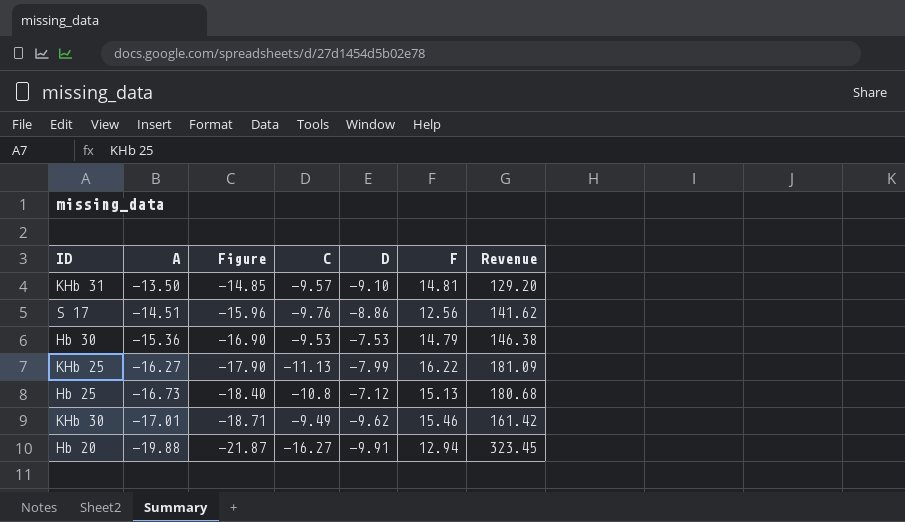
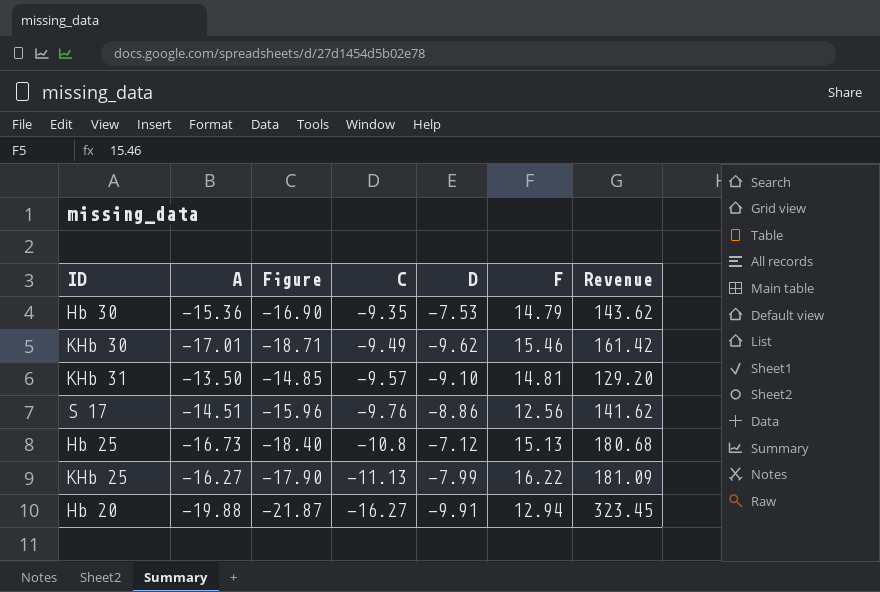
row order: A descending -> C descending
Hb 30 | C: -9.53 -> -9.35
Hb 30 | Revenue: 146.38 -> 143.62

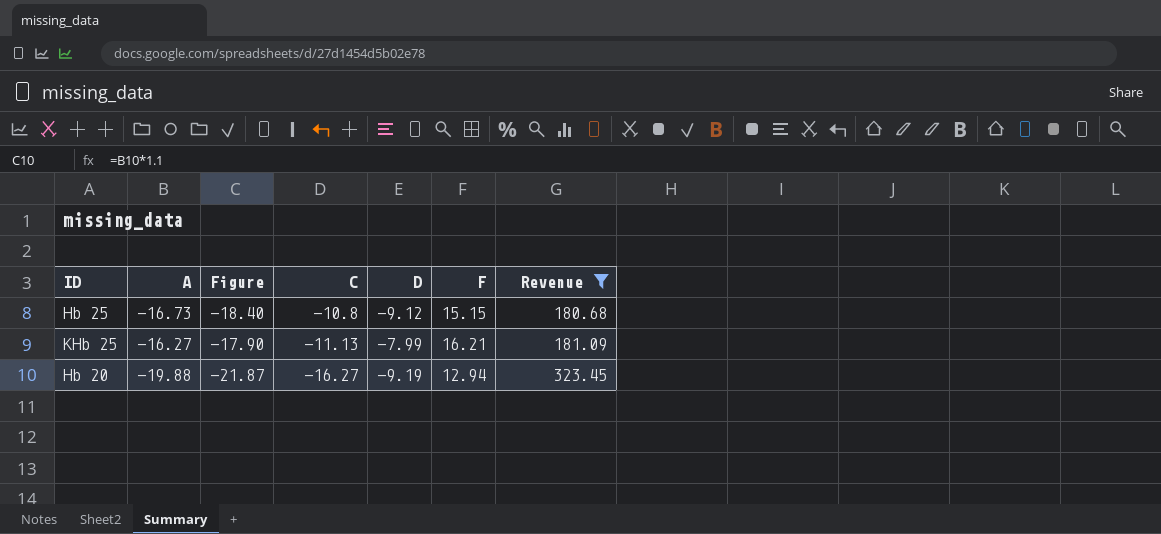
filter: none -> Revenue >= 180.68
Hb 25 | D: -7.12 -> -9.12
Hb 25 | F: 15.13 -> 15.15
KHb 25 | F: 16.22 -> 16.21
Hb 20 | D: -9.91 -> -9.19

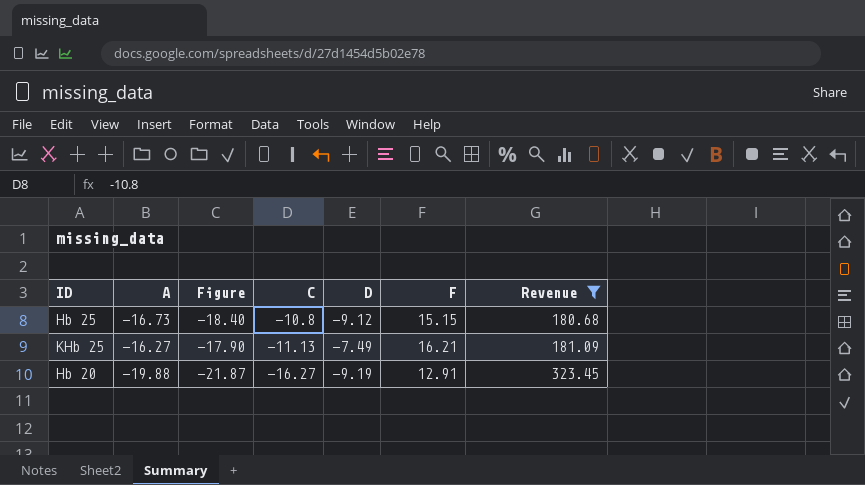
KHb 25 | D: -7.99 -> -7.49
Hb 20 | F: 12.94 -> 12.91

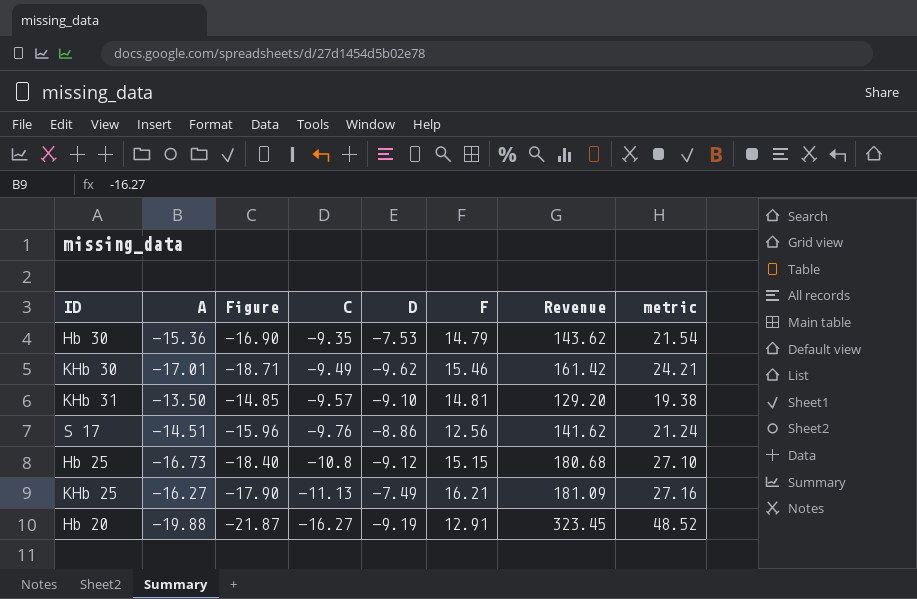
filter: Revenue >= 180.68 -> none
column metric | formula: none -> [Revenue] * 0.15

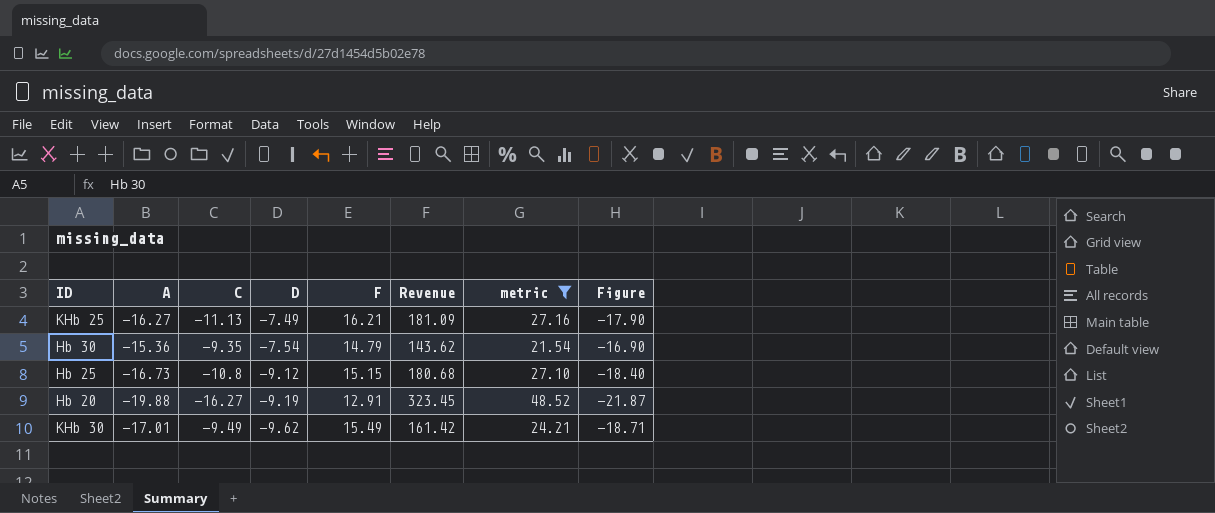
filter: none -> metric >= 21.54
row order: C descending -> D descending
column Figure | position: 3 -> 8
Hb 30 | D: -7.53 -> -7.54
KHb 30 | F: 15.46 -> 15.49

